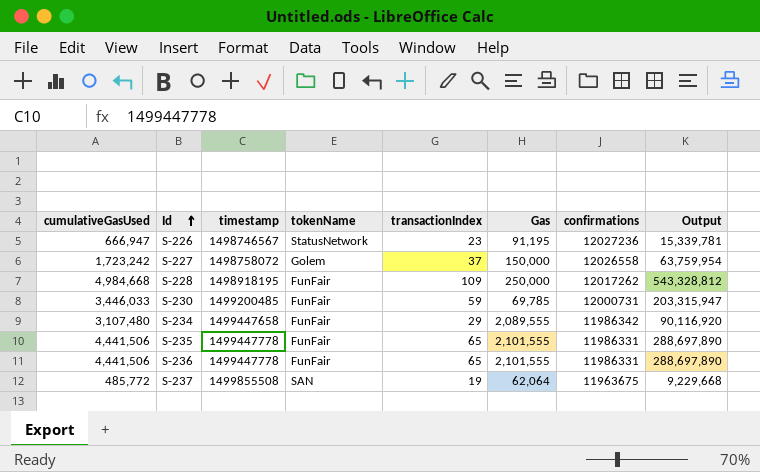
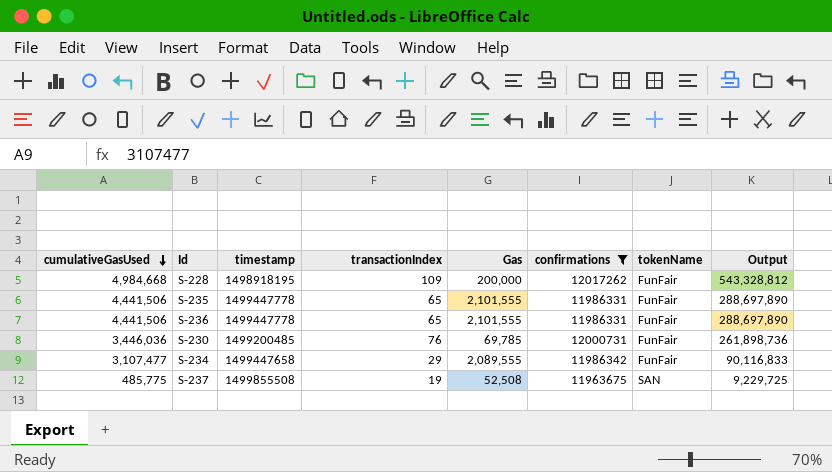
filter: none -> confirmations <= 12017262
row order: Id ascending -> cumulativeGasUsed descending
column tokenName | position: 4 -> 7
S-228 | Gas: 250,000 -> 200,000
S-230 | cumulativeGasUsed: 3,446,033 -> 3,446,036
S-230 | transactionIndex: 59 -> 76
S-230 | Output: 203,315,947 -> 261,898,736
S-234 | cumulativeGasUsed: 3,107,480 -> 3,107,477
S-234 | Output: 90,116,920 -> 90,116,833
S-237 | cumulativeGasUsed: 485,772 -> 485,775
S-237 | Gas: 62,064 -> 52,508
S-237 | Output: 9,229,668 -> 9,229,725

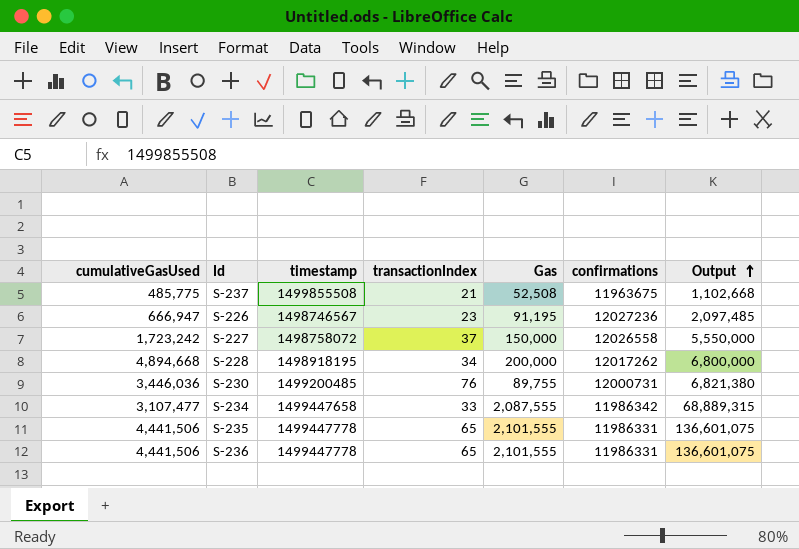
filter: confirmations <= 12017262 -> none
row order: cumulativeGasUsed descending -> Output ascending
column tokenName | position: 7 -> none
column Output | formula: [cumulativeGasUsed] * [transactionIndex] -> [transactionIndex] * [Gas]
S-237 | transactionIndex: 19 -> 21
S-228 | cumulativeGasUsed: 4,984,668 -> 4,894,668
S-228 | transactionIndex: 109 -> 34
S-230 | Gas: 69,785 -> 89,755
S-234 | transactionIndex: 29 -> 33
S-234 | Gas: 2,089,555 -> 2,087,555

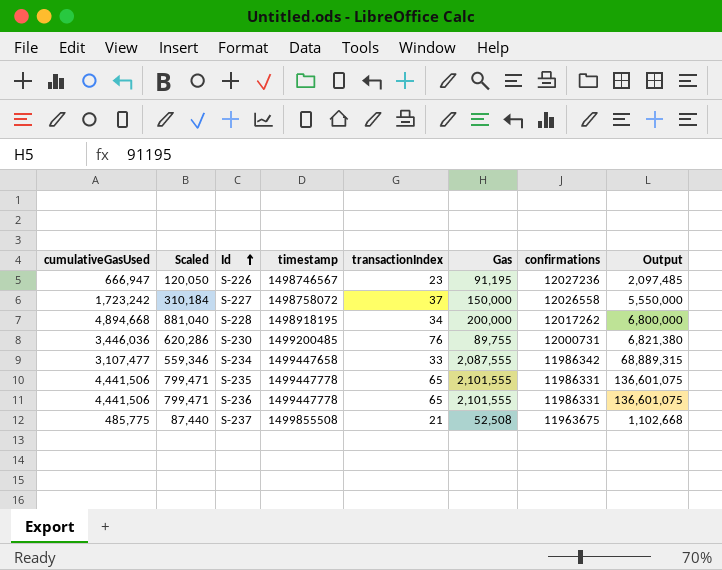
row order: Output ascending -> Id ascending
column Scaled | formula: none -> [cumulativeGasUsed] * 0.18

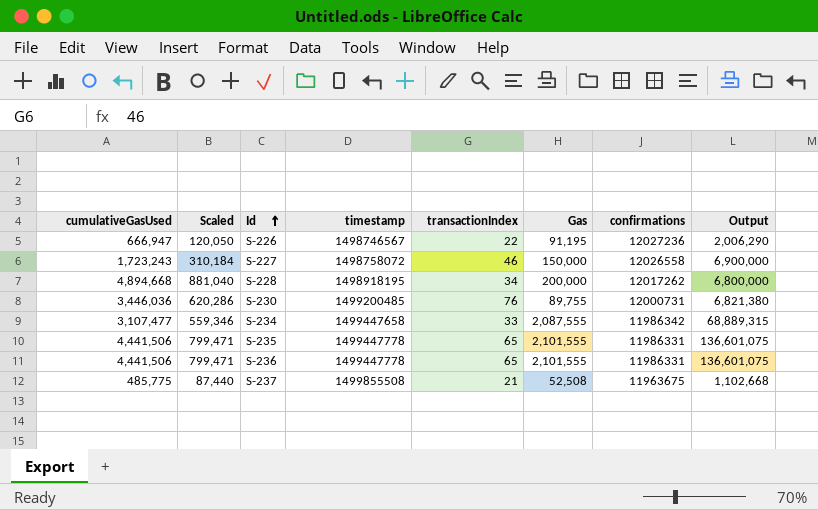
S-226 | transactionIndex: 23 -> 22
S-226 | Output: 2,097,485 -> 2,006,290
S-227 | cumulativeGasUsed: 1,723,242 -> 1,723,243
S-227 | transactionIndex: 37 -> 46
S-227 | Output: 5,550,000 -> 6,900,000

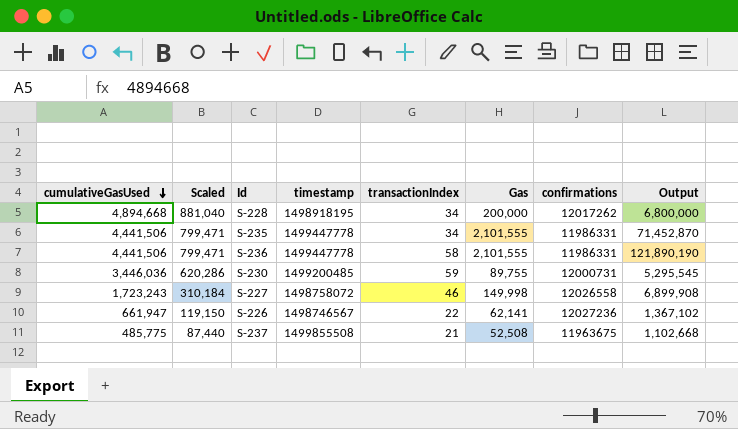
row order: Id ascending -> cumulativeGasUsed descending
row S-234: 3,107,477 | 559,346 | 1499447658 | 33 | 2,087,555 | 11986342 | 68,889,315 -> none
S-235 | transactionIndex: 65 -> 34
S-235 | Output: 136,601,075 -> 71,452,870
S-236 | transactionIndex: 65 -> 58
S-236 | Output: 136,601,075 -> 121,890,190
S-230 | transactionIndex: 76 -> 59
S-230 | Output: 6,821,380 -> 5,295,545
S-227 | Gas: 150,000 -> 149,998
S-227 | Output: 6,900,000 -> 6,899,908
S-226 | cumulativeGasUsed: 666,947 -> 661,947
S-226 | Scaled: 120,050 -> 119,150
S-226 | Gas: 91,195 -> 62,141
S-226 | Output: 2,006,290 -> 1,367,102

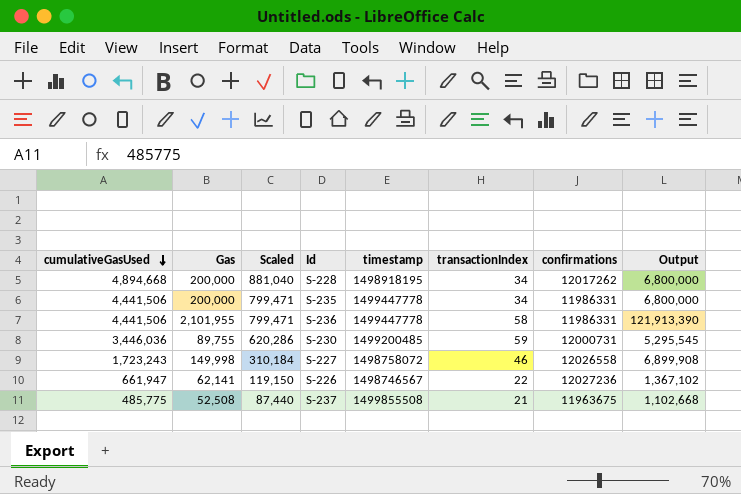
column Gas | position: 6 -> 2
S-235 | Gas: 2,101,555 -> 200,000
S-235 | Output: 71,452,870 -> 6,800,000
S-236 | Gas: 2,101,555 -> 2,101,955
S-236 | Output: 121,890,190 -> 121,913,390

